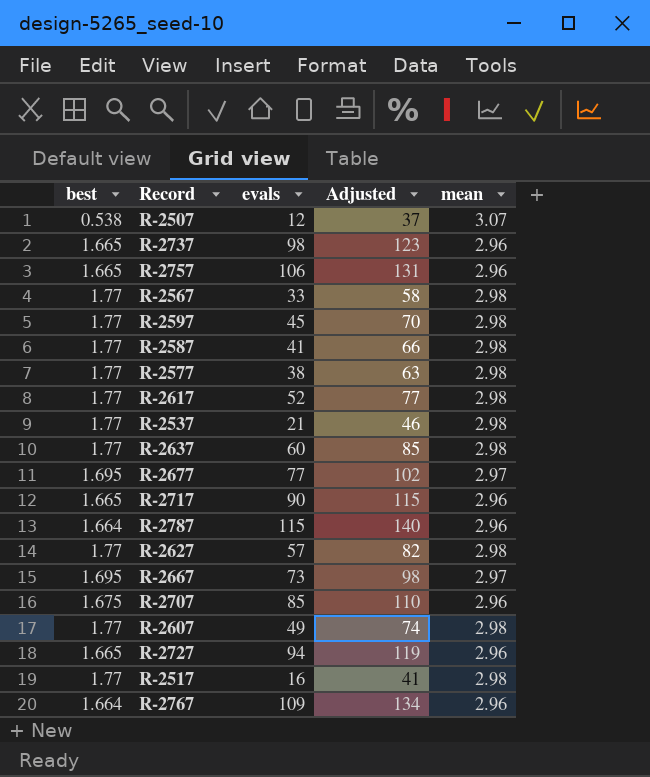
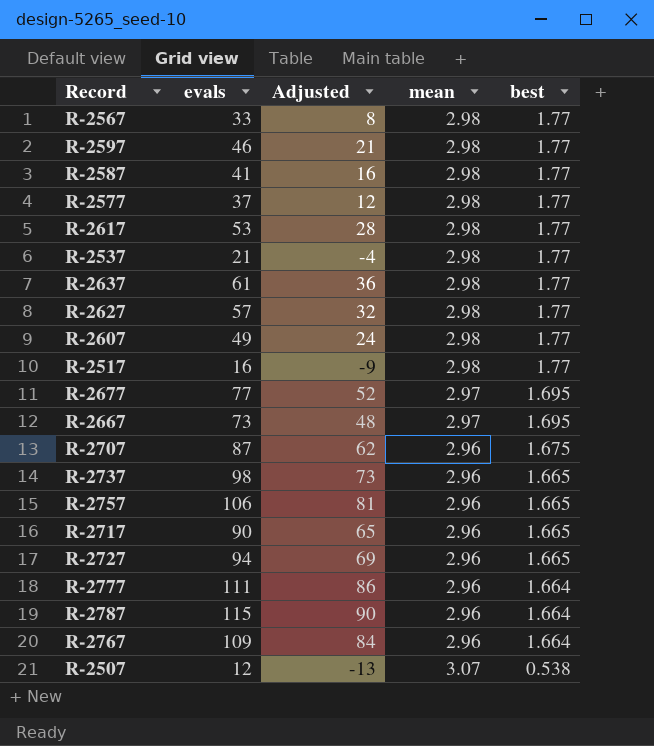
row order: none -> best descending
column Adjusted | formula: [evals] + 25 -> [evals] - 25
column best | position: 1 -> 5
R-2597 | evals: 45 -> 46
R-2577 | evals: 38 -> 37
R-2617 | evals: 52 -> 53
R-2637 | evals: 60 -> 61
R-2707 | evals: 85 -> 87
row R-2777: none -> 111 | 86 | 2.96 | 1.664

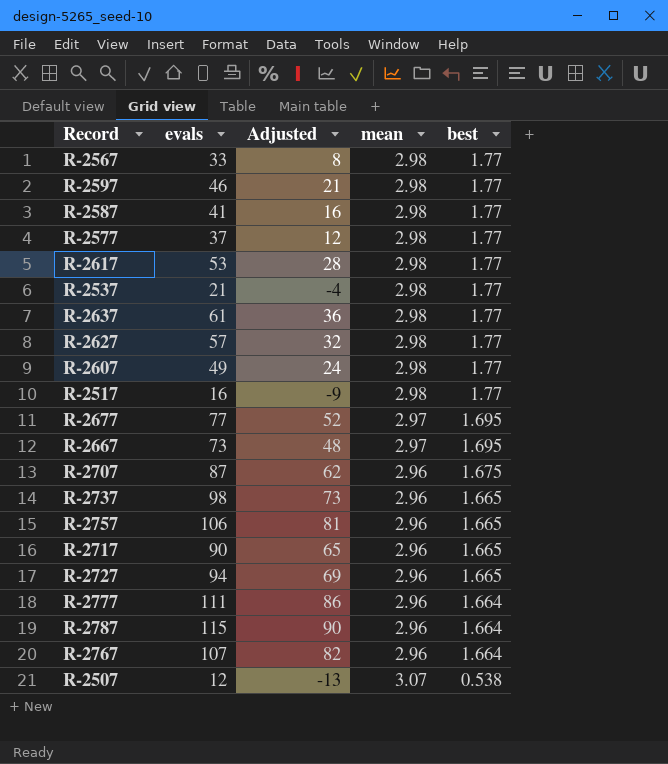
R-2767 | evals: 109 -> 107
R-2767 | Adjusted: 84 -> 82

